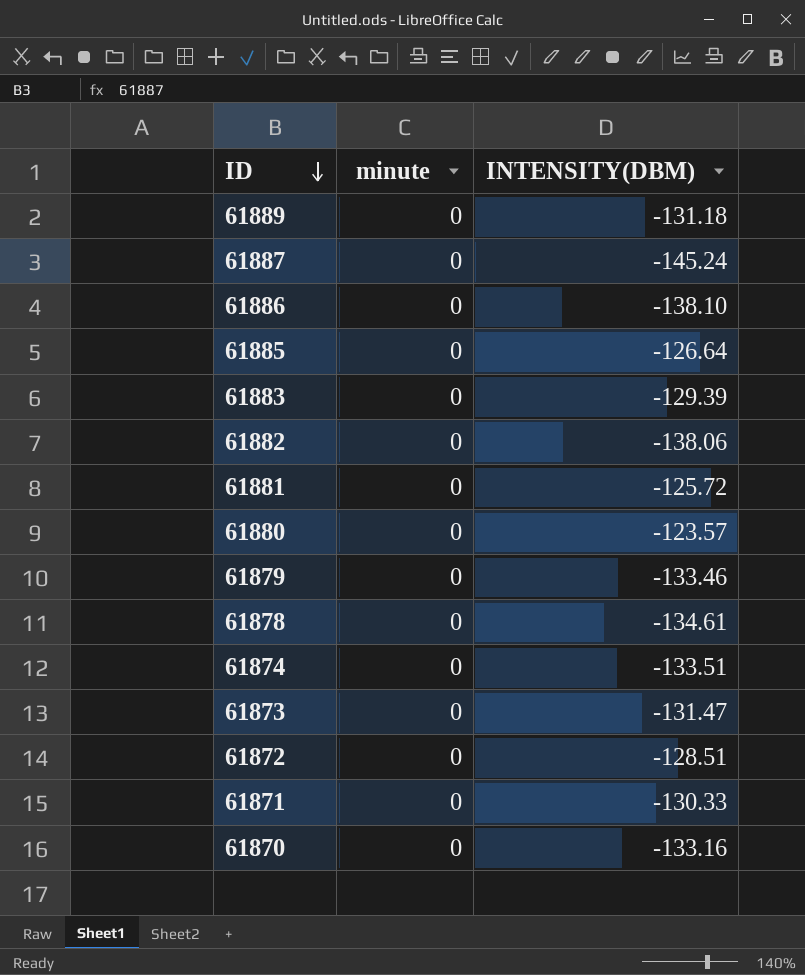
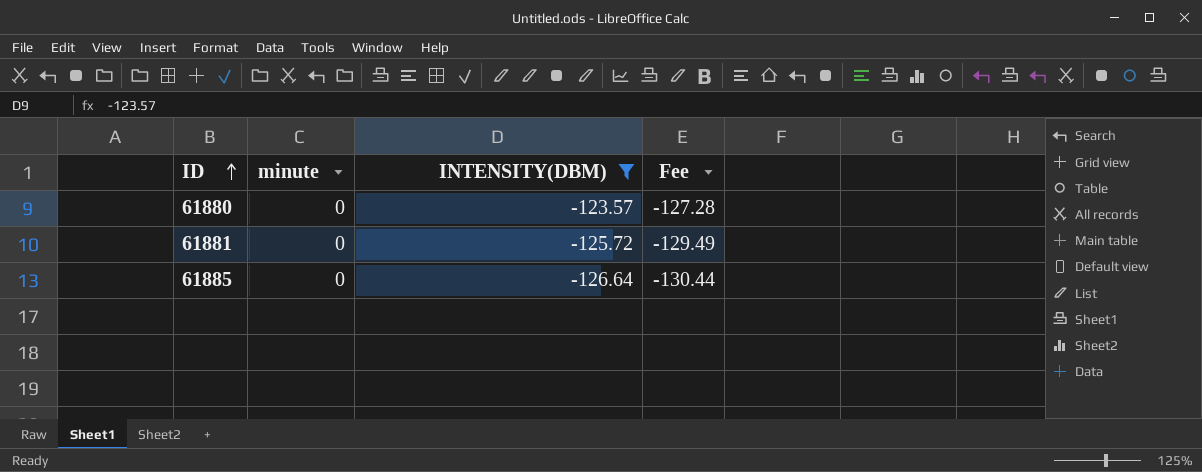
filter: none -> INTENSITY(DBM) >= -126.64
row order: ID descending -> ID ascending
column Fee | formula: none -> [INTENSITY(DBM)] * 1.03

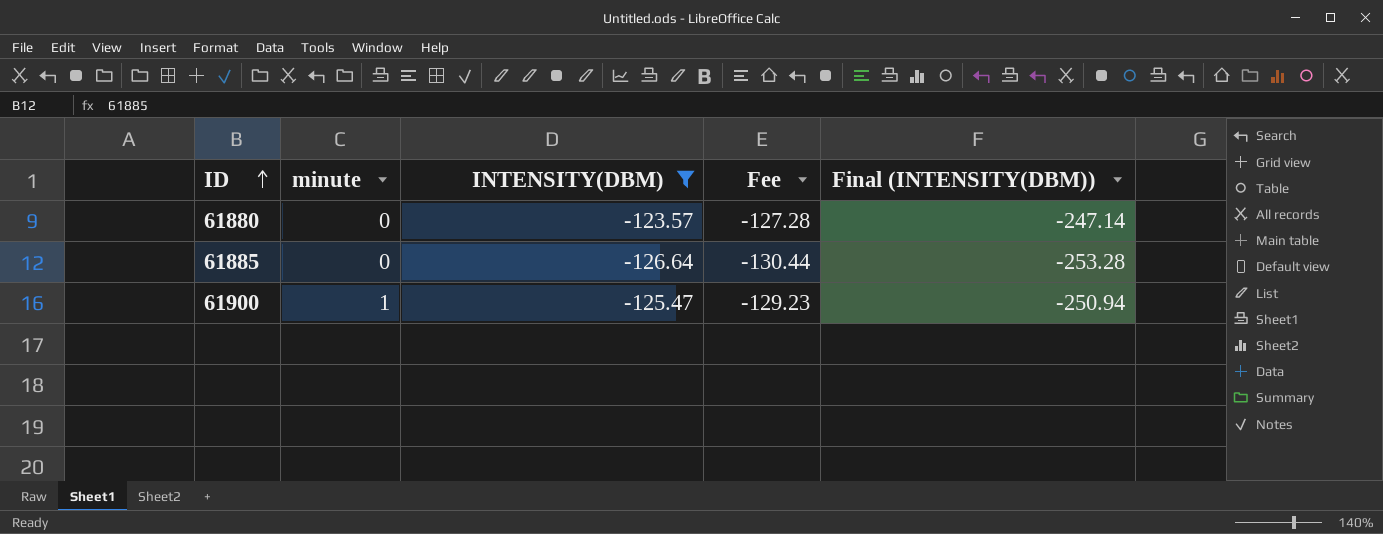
column Final (INTENSITY(DBM)) | formula: none -> [INTENSITY(DBM)] * 2
row 61881: 0 | -125.72 | -129.49 -> none
row 61900: none -> 1 | -125.47 | -129.23 | -250.94

